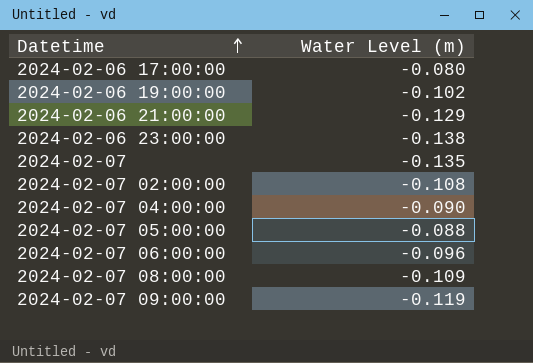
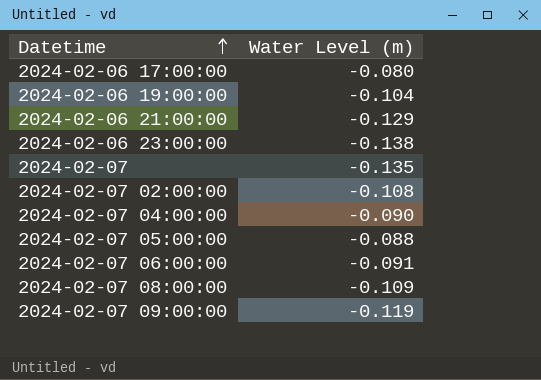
2024-02-06 19:00:00 | Water Level (m): -0.102 -> -0.104
2024-02-07 06:00:00 | Water Level (m): -0.096 -> -0.091

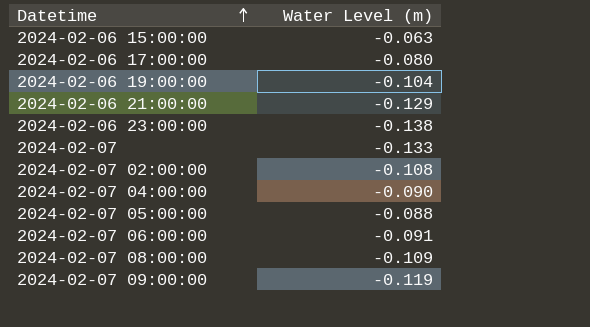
row 2024-02-06 15:00:00: none -> -0.063
2024-02-07 | Water Level (m): -0.135 -> -0.133

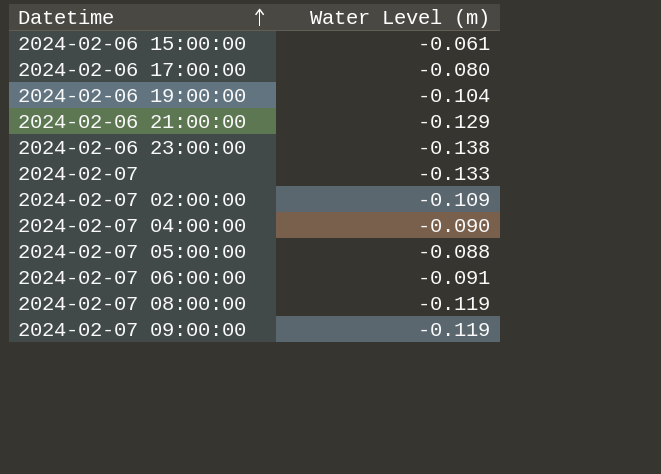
2024-02-06 15:00:00 | Water Level (m): -0.063 -> -0.061
2024-02-07 02:00:00 | Water Level (m): -0.108 -> -0.109
2024-02-07 08:00:00 | Water Level (m): -0.109 -> -0.119

